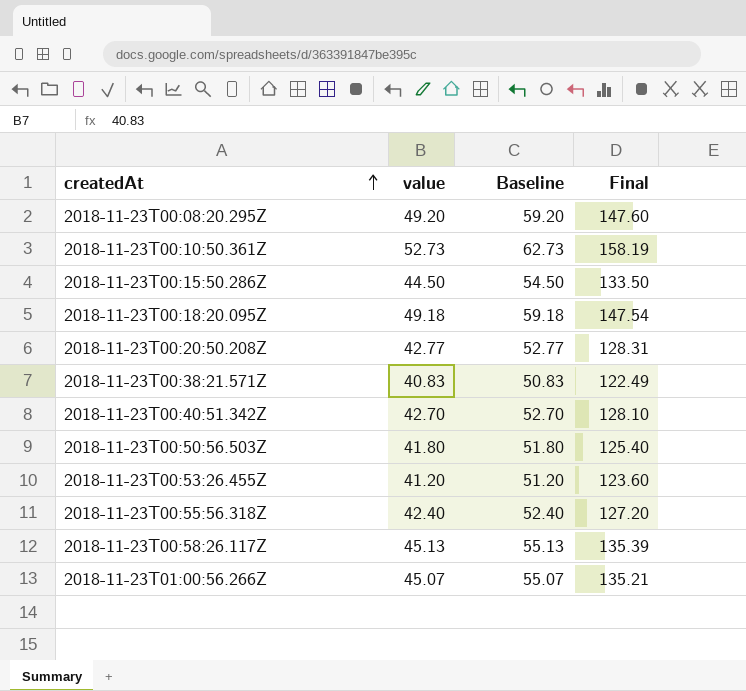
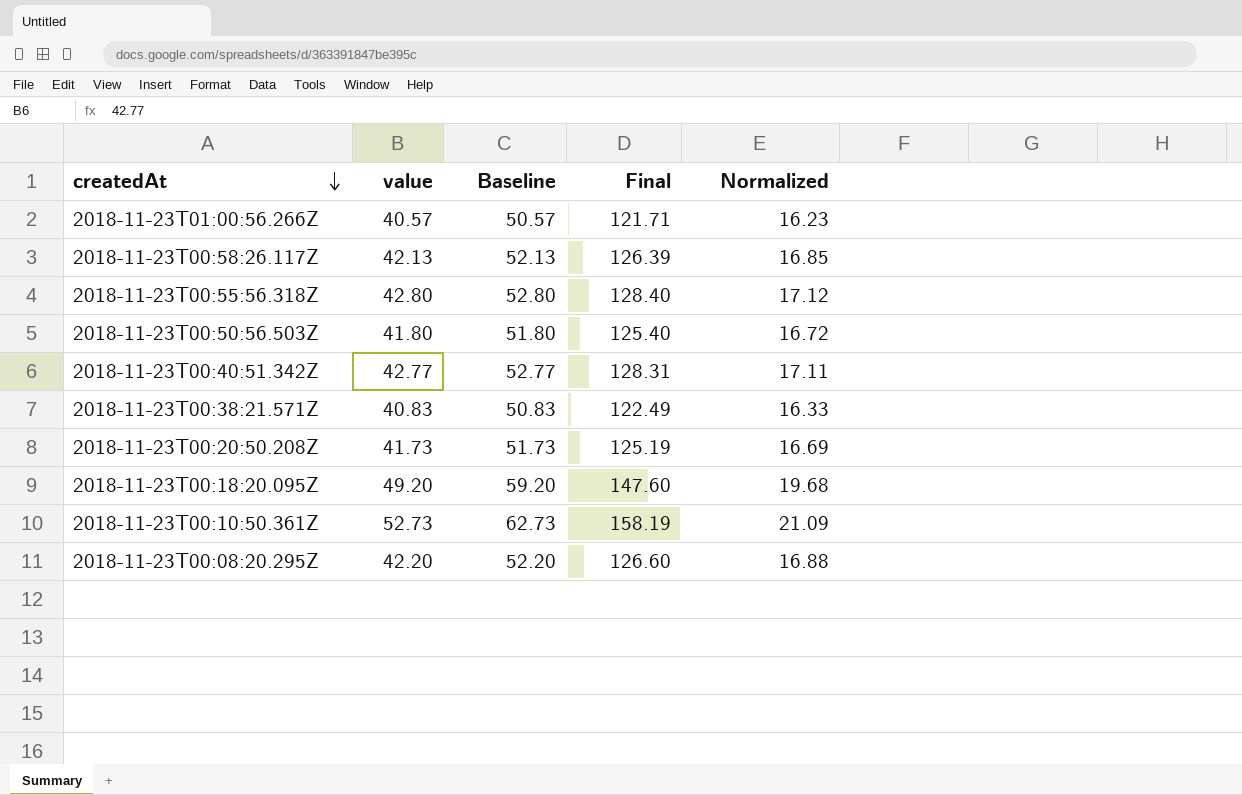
row order: createdAt ascending -> createdAt descending
column Normalized | formula: none -> [value] * 0.4
row 2018-11-23T00:15:50.286Z: 44.50 | 54.50 | 133.50 -> none
row 2018-11-23T00:53:26.455Z: 41.20 | 51.20 | 123.60 -> none
2018-11-23T01:00:56.266Z | value: 45.07 -> 40.57
2018-11-23T01:00:56.266Z | Baseline: 55.07 -> 50.57
2018-11-23T01:00:56.266Z | Final: 135.21 -> 121.71
2018-11-23T00:58:26.117Z | value: 45.13 -> 42.13
2018-11-23T00:58:26.117Z | Baseline: 55.13 -> 52.13
2018-11-23T00:58:26.117Z | Final: 135.39 -> 126.39
2018-11-23T00:55:56.318Z | value: 42.40 -> 42.80
2018-11-23T00:55:56.318Z | Baseline: 52.40 -> 52.80
2018-11-23T00:55:56.318Z | Final: 127.20 -> 128.40
2018-11-23T00:40:51.342Z | value: 42.70 -> 42.77
2018-11-23T00:40:51.342Z | Baseline: 52.70 -> 52.77
2018-11-23T00:40:51.342Z | Final: 128.10 -> 128.31
2018-11-23T00:20:50.208Z | value: 42.77 -> 41.73
2018-11-23T00:20:50.208Z | Baseline: 52.77 -> 51.73
2018-11-23T00:20:50.208Z | Final: 128.31 -> 125.19
2018-11-23T00:18:20.095Z | value: 49.18 -> 49.20
2018-11-23T00:18:20.095Z | Baseline: 59.18 -> 59.20
2018-11-23T00:18:20.095Z | Final: 147.54 -> 147.60
2018-11-23T00:08:20.295Z | value: 49.20 -> 42.20
2018-11-23T00:08:20.295Z | Baseline: 59.20 -> 52.20
2018-11-23T00:08:20.295Z | Final: 147.60 -> 126.60

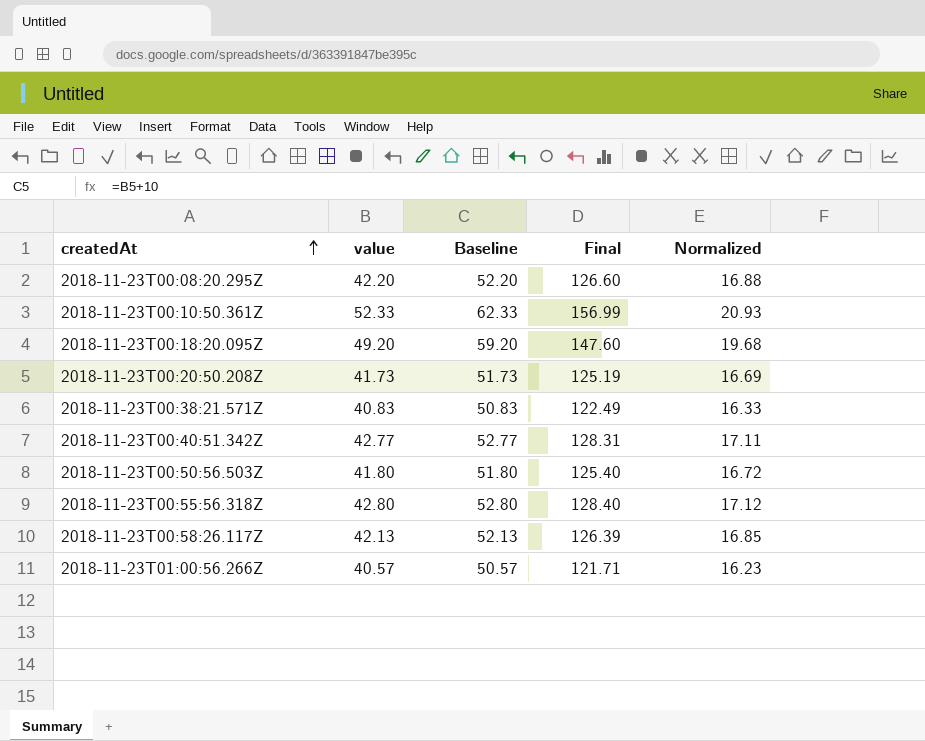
row order: createdAt descending -> createdAt ascending
2018-11-23T00:10:50.361Z | value: 52.73 -> 52.33
2018-11-23T00:10:50.361Z | Baseline: 62.73 -> 62.33
2018-11-23T00:10:50.361Z | Final: 158.19 -> 156.99
2018-11-23T00:10:50.361Z | Normalized: 21.09 -> 20.93

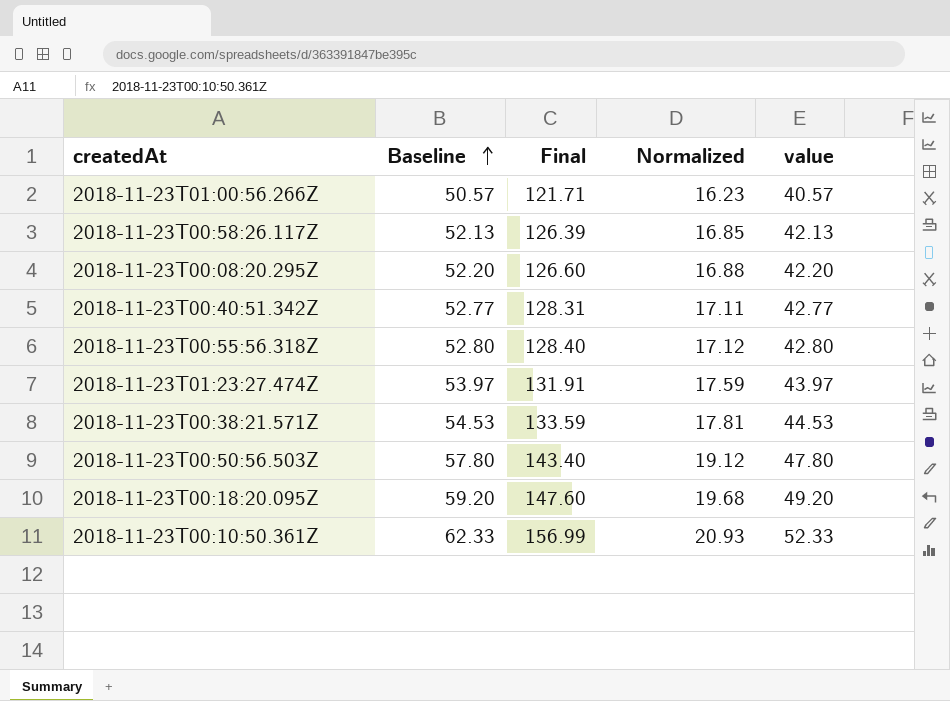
row order: createdAt ascending -> Baseline ascending
column value | position: 2 -> 5
row 2018-11-23T00:20:50.208Z: 41.73 | 51.73 | 125.19 | 16.69 -> none
row 2018-11-23T01:23:27.474Z: none -> 53.97 | 131.91 | 17.59 | 43.97
2018-11-23T00:38:21.571Z | Baseline: 50.83 -> 54.53
2018-11-23T00:38:21.571Z | Final: 122.49 -> 133.59
2018-11-23T00:38:21.571Z | Normalized: 16.33 -> 17.81
2018-11-23T00:38:21.571Z | value: 40.83 -> 44.53
2018-11-23T00:50:56.503Z | Baseline: 51.80 -> 57.80
2018-11-23T00:50:56.503Z | Final: 125.40 -> 143.40
2018-11-23T00:50:56.503Z | Normalized: 16.72 -> 19.12
2018-11-23T00:50:56.503Z | value: 41.80 -> 47.80

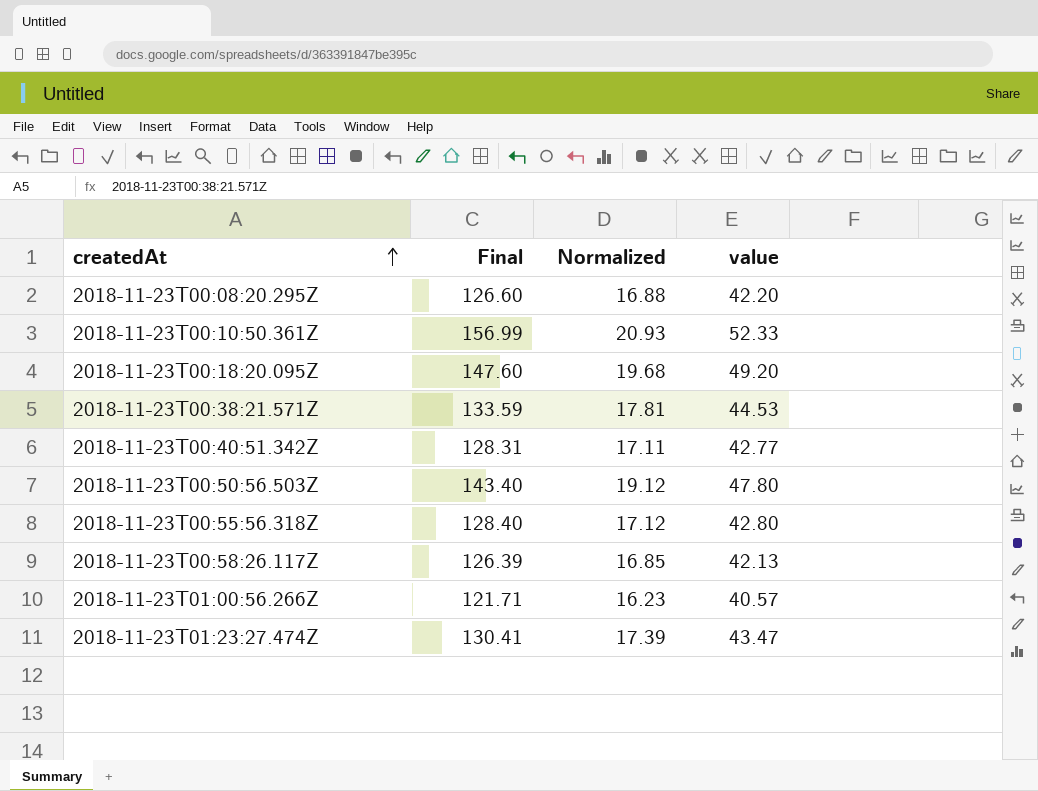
row order: Baseline ascending -> createdAt ascending
column Baseline | formula: [value] + 10 -> none
2018-11-23T01:23:27.474Z | Final: 131.91 -> 130.41
2018-11-23T01:23:27.474Z | Normalized: 17.59 -> 17.39
2018-11-23T01:23:27.474Z | value: 43.97 -> 43.47

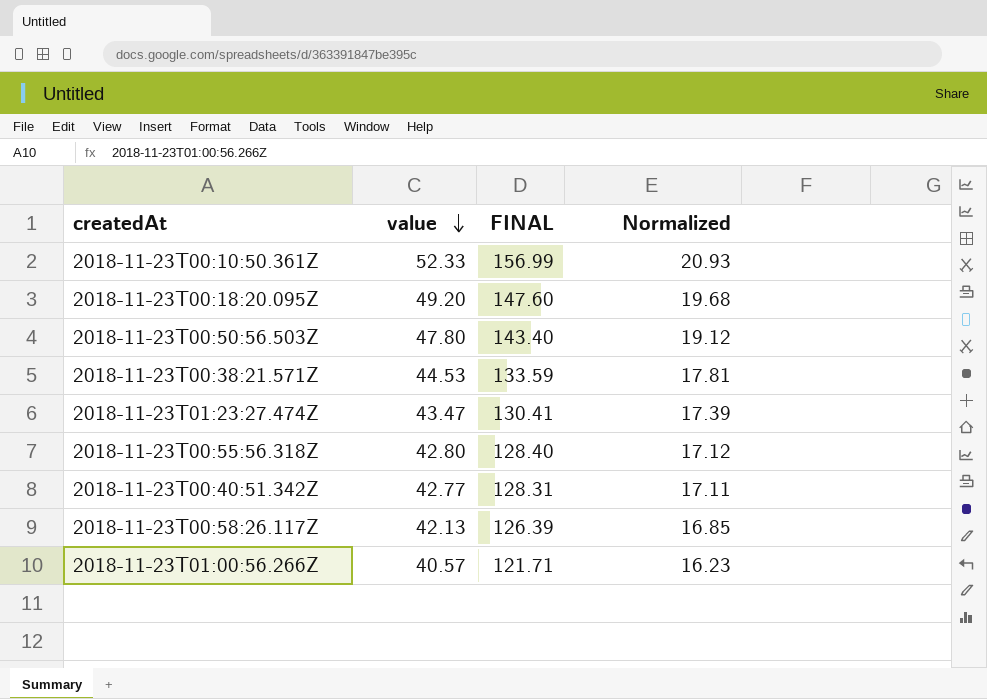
row order: createdAt ascending -> value descending
column value | position: 4 -> 2
column name: Final -> FINAL
row 2018-11-23T00:08:20.295Z: 126.60 | 16.88 | 42.20 -> none

